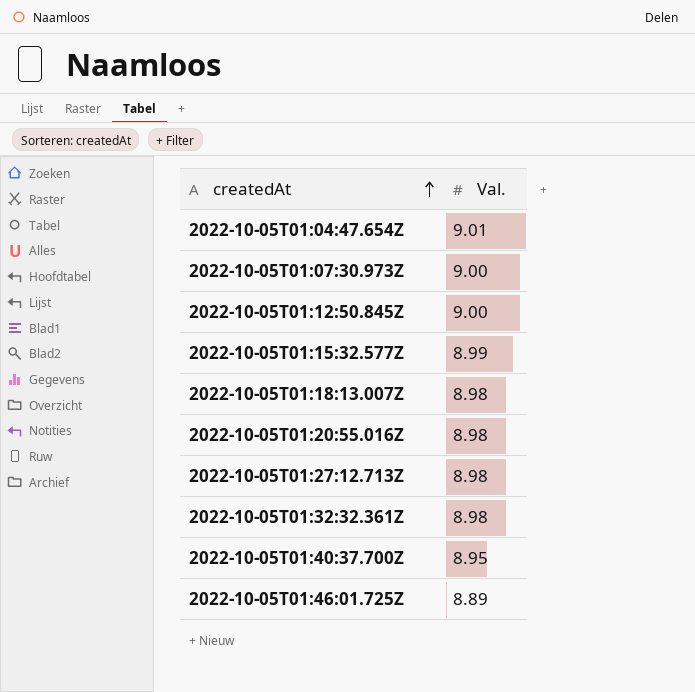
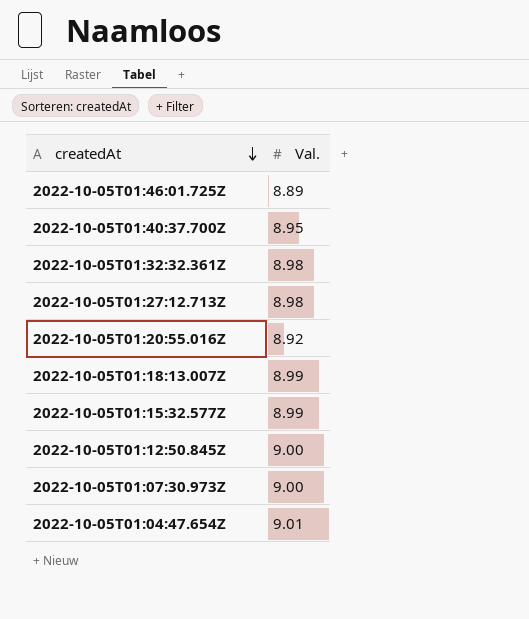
row order: createdAt ascending -> createdAt descending
2022-10-05T01:20:55.016Z | Val.: 8.98 -> 8.92
2022-10-05T01:18:13.007Z | Val.: 8.98 -> 8.99

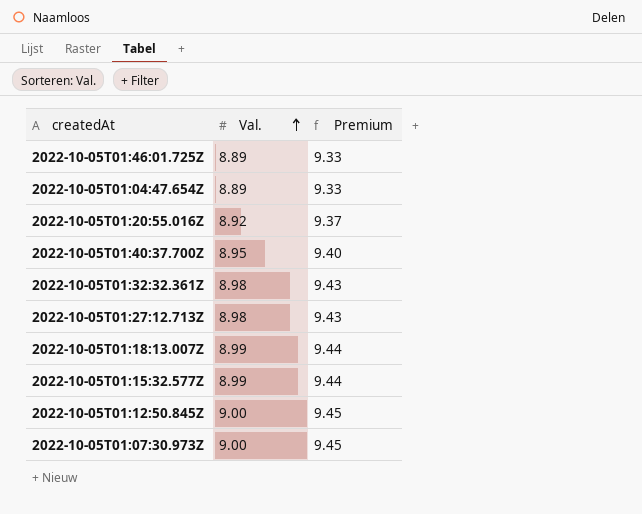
row order: createdAt descending -> Val. ascending
column Premium | formula: none -> [Val.] * 1.05
2022-10-05T01:04:47.654Z | Val.: 9.01 -> 8.89

